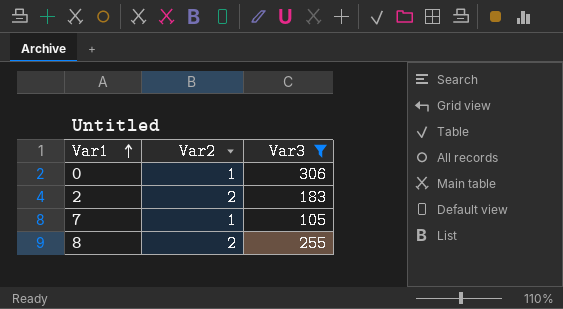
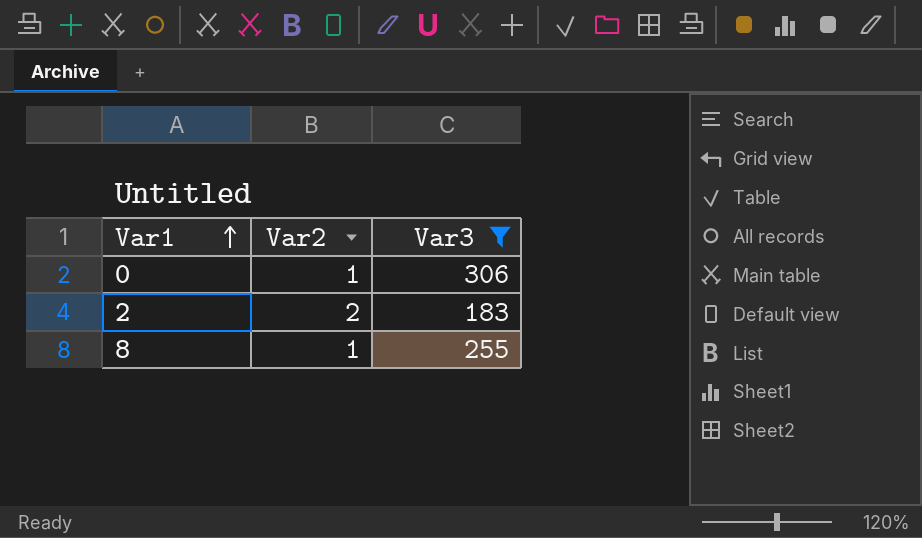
row 7: 1 | 105 -> none
8 | Var2: 2 -> 1

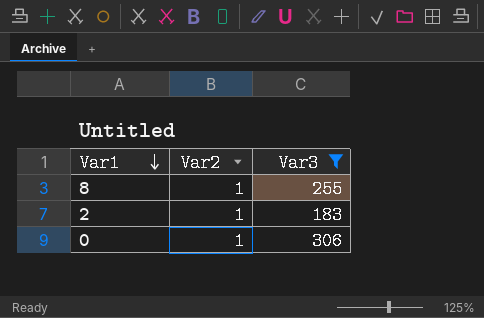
row order: Var1 ascending -> Var1 descending
2 | Var2: 2 -> 1

